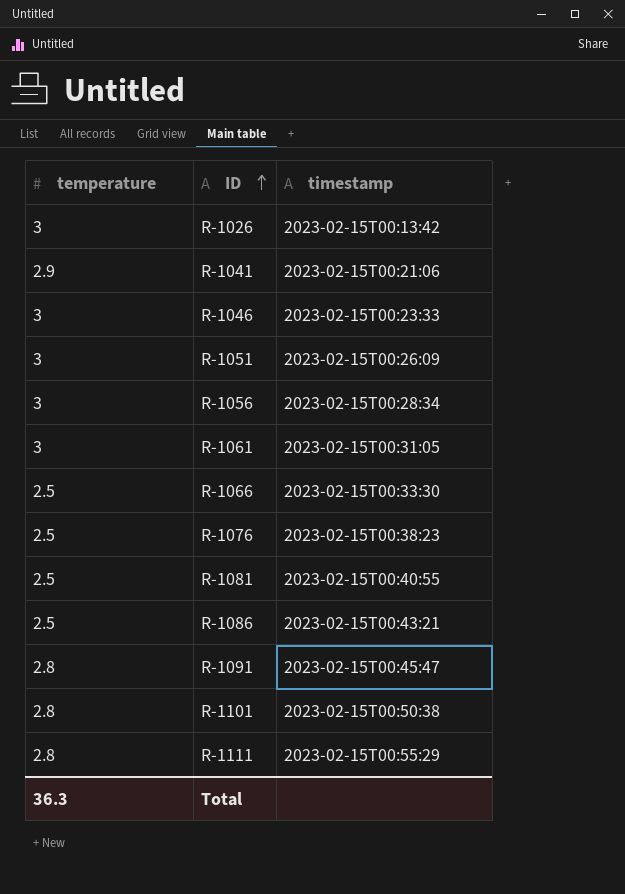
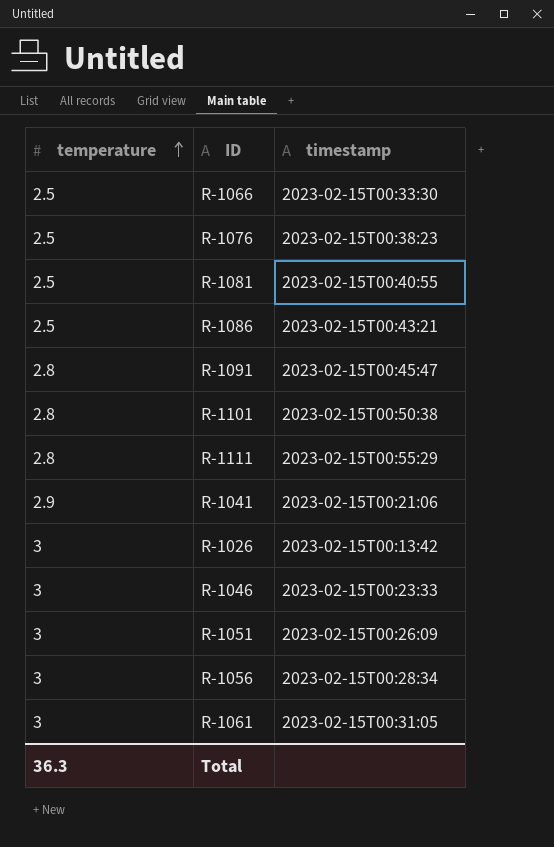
row order: ID ascending -> temperature ascending

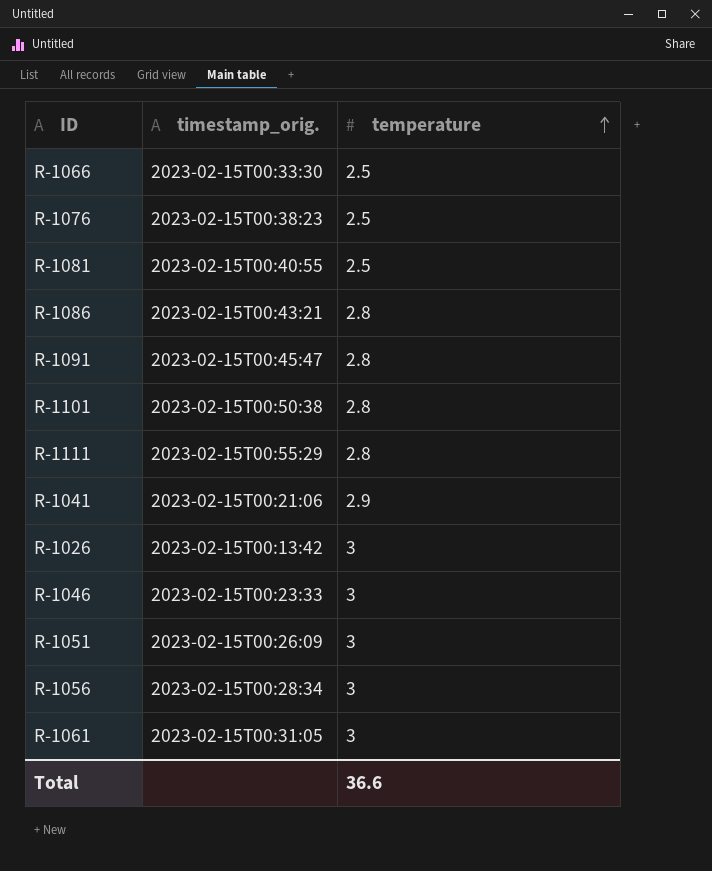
column name: timestamp -> timestamp_orig.
column temperature | position: 1 -> 3
R-1086 | temperature: 2.5 -> 2.8
Total | temperature: 36.3 -> 36.6

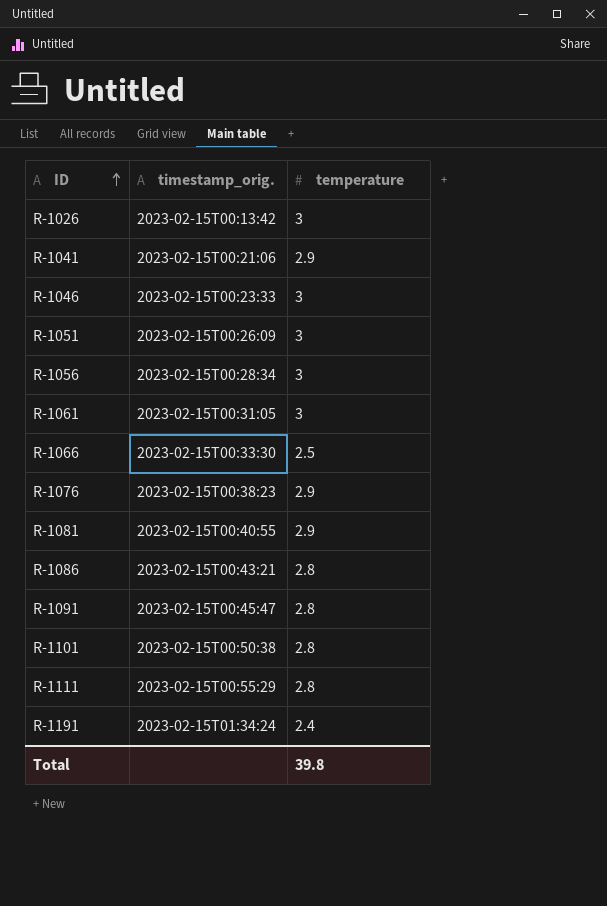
row order: temperature ascending -> ID ascending
R-1076 | temperature: 2.5 -> 2.9
R-1081 | temperature: 2.5 -> 2.9
row R-1191: none -> 2023-02-15T01:34:24 | 2.4
Total | temperature: 36.6 -> 39.8

